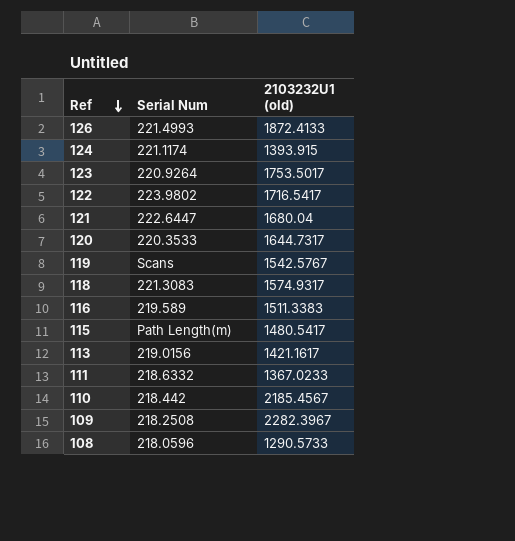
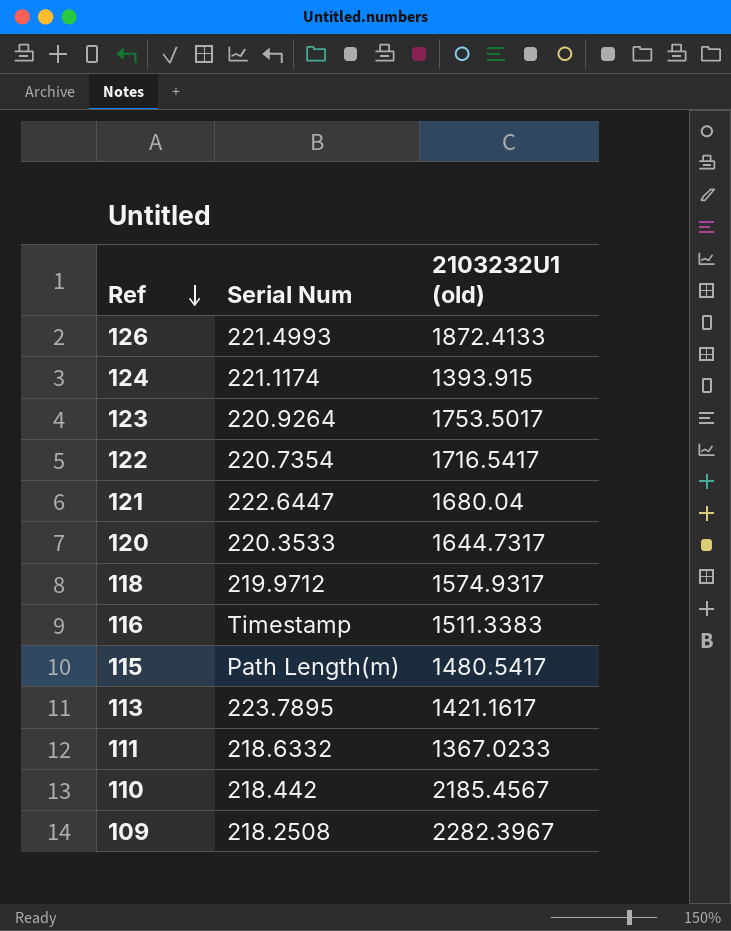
row 119: Scans | 1542.5767 -> none
row 108: 218.0596 | 1290.5733 -> none
122 | Serial Num: 223.9802 -> 220.7354
118 | Serial Num: 221.3083 -> 219.9712
116 | Serial Num: 219.589 -> Timestamp
113 | Serial Num: 219.0156 -> 223.7895

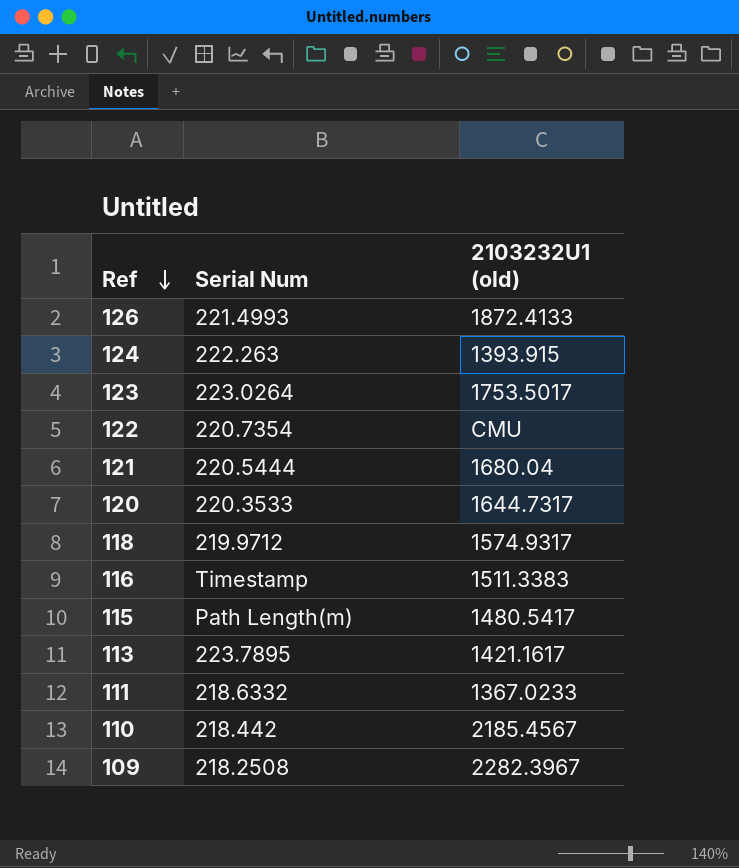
124 | Serial Num: 221.1174 -> 222.263
123 | Serial Num: 220.9264 -> 223.0264
122 | 2103232U1 (old): 1716.5417 -> CMU
121 | Serial Num: 222.6447 -> 220.5444

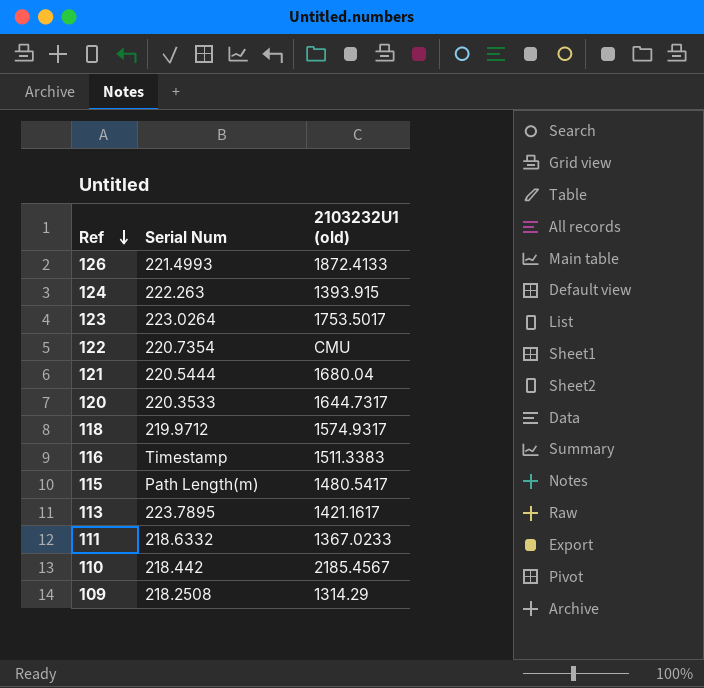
109 | 2103232U1 (old): 2282.3967 -> 1314.29

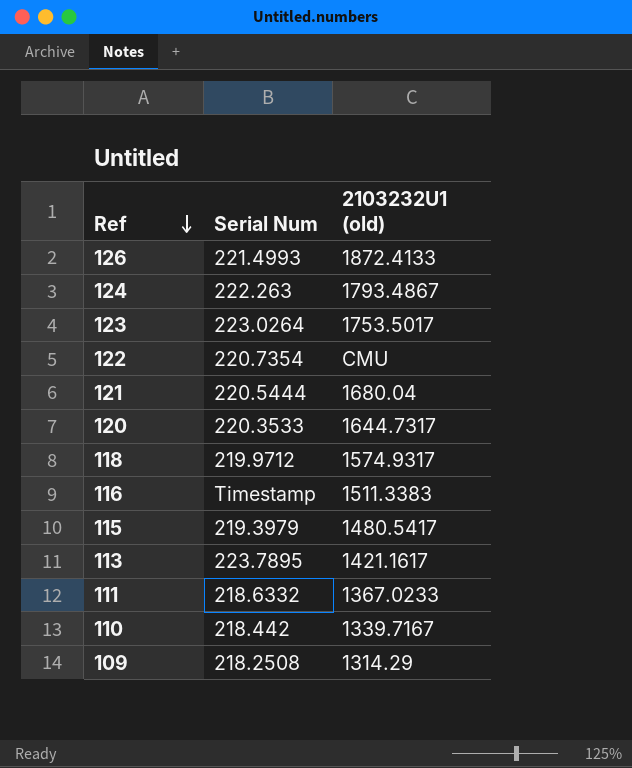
124 | 2103232U1 (old): 1393.915 -> 1793.4867
115 | Serial Num: Path Length(m) -> 219.3979
110 | 2103232U1 (old): 2185.4567 -> 1339.7167

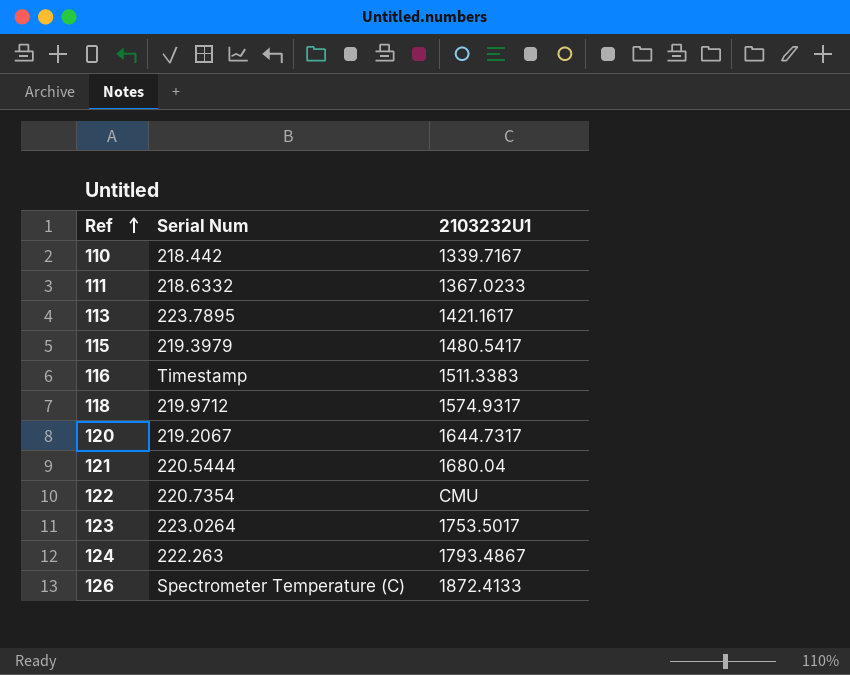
row order: Ref descending -> Ref ascending
column name: 2103232U1 (old) -> 2103232U1
row 109: 218.2508 | 1314.29 -> none
120 | Serial Num: 220.3533 -> 219.2067
126 | Serial Num: 221.4993 -> Spectrometer Temperature (C)

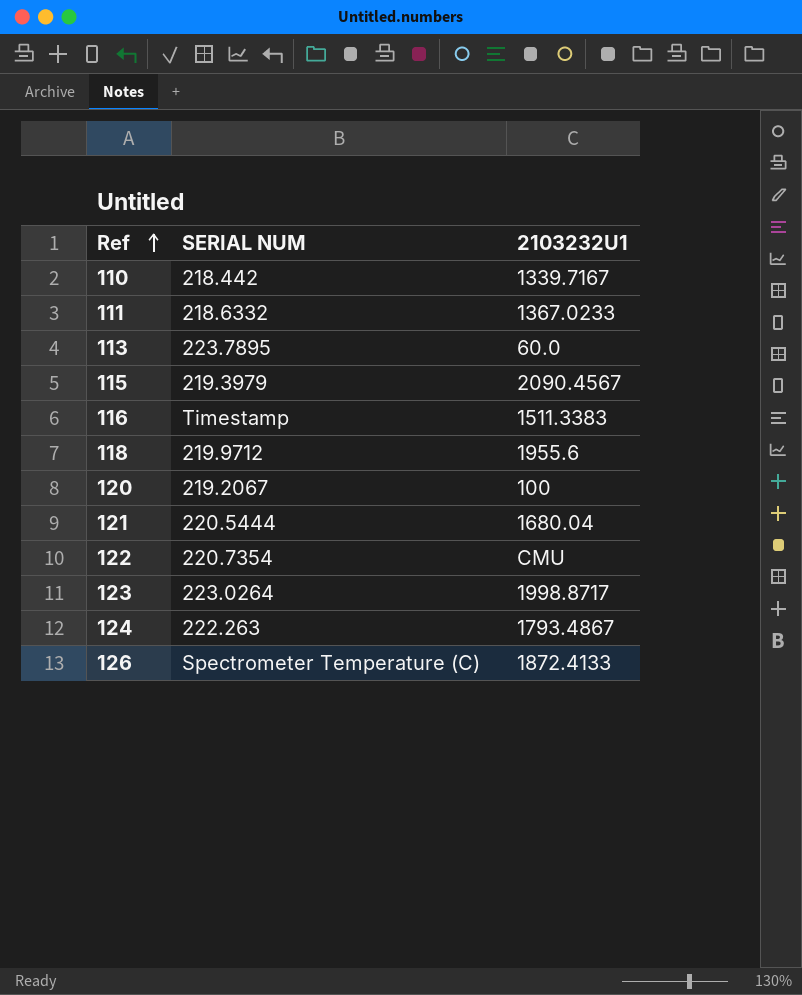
column name: Serial Num -> SERIAL NUM
113 | 2103232U1: 1421.1617 -> 60.0
115 | 2103232U1: 1480.5417 -> 2090.4567
118 | 2103232U1: 1574.9317 -> 1955.6
120 | 2103232U1: 1644.7317 -> 100
123 | 2103232U1: 1753.5017 -> 1998.8717

